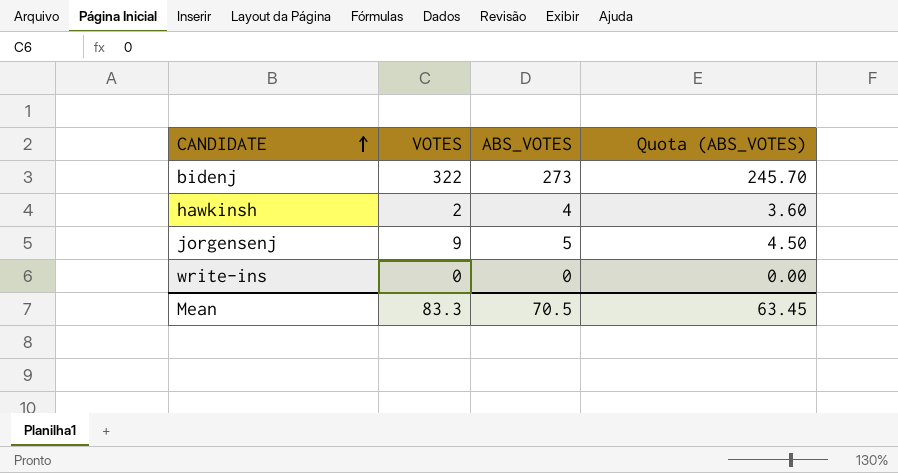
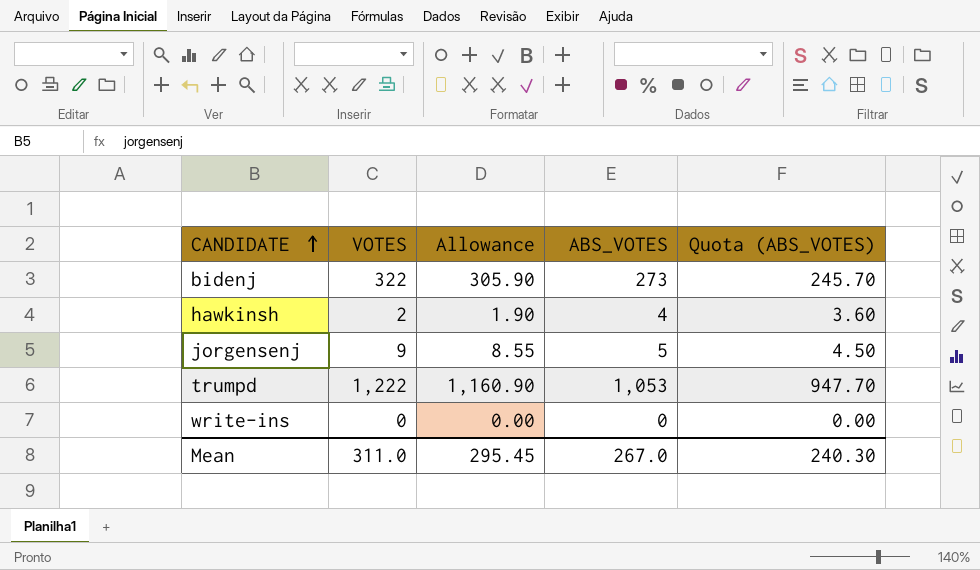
column Allowance | formula: none -> [VOTES] * 0.95
row trumpd: none -> 1,222 | 1,160.90 | 1,053 | 947.70
Mean | VOTES: 83.3 -> 311.0
Mean | ABS_VOTES: 70.5 -> 267.0
Mean | Quota (ABS_VOTES): 63.45 -> 240.30

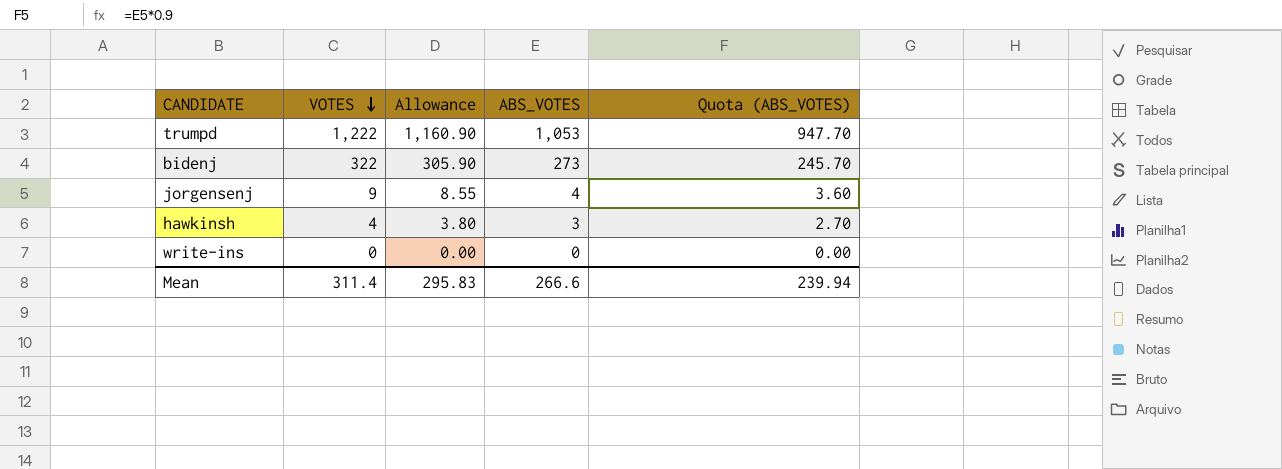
row order: CANDIDATE ascending -> VOTES descending
jorgensenj | ABS_VOTES: 5 -> 4
jorgensenj | Quota (ABS_VOTES): 4.50 -> 3.60
hawkinsh | VOTES: 2 -> 4
hawkinsh | Allowance: 1.90 -> 3.80
hawkinsh | ABS_VOTES: 4 -> 3
hawkinsh | Quota (ABS_VOTES): 3.60 -> 2.70
Mean | VOTES: 311.0 -> 311.4
Mean | Allowance: 295.45 -> 295.83
Mean | ABS_VOTES: 267.0 -> 266.6
Mean | Quota (ABS_VOTES): 240.30 -> 239.94

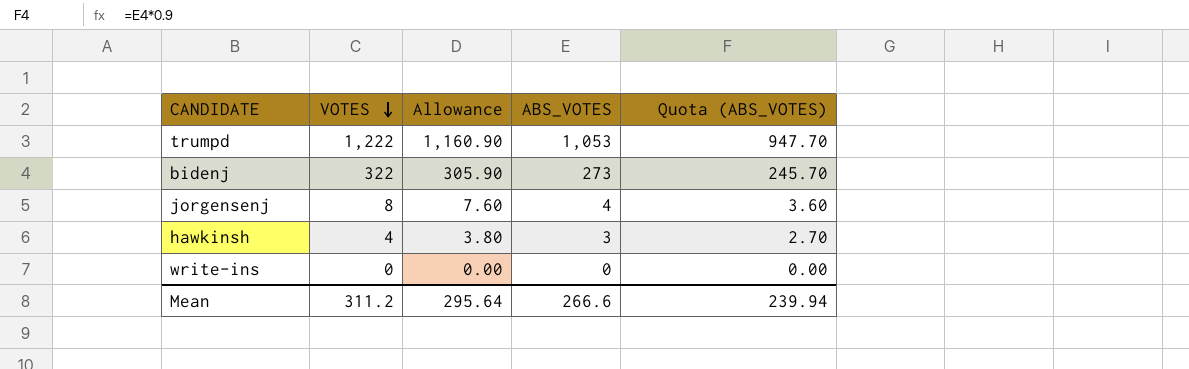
jorgensenj | VOTES: 9 -> 8
jorgensenj | Allowance: 8.55 -> 7.60
Mean | VOTES: 311.4 -> 311.2
Mean | Allowance: 295.83 -> 295.64

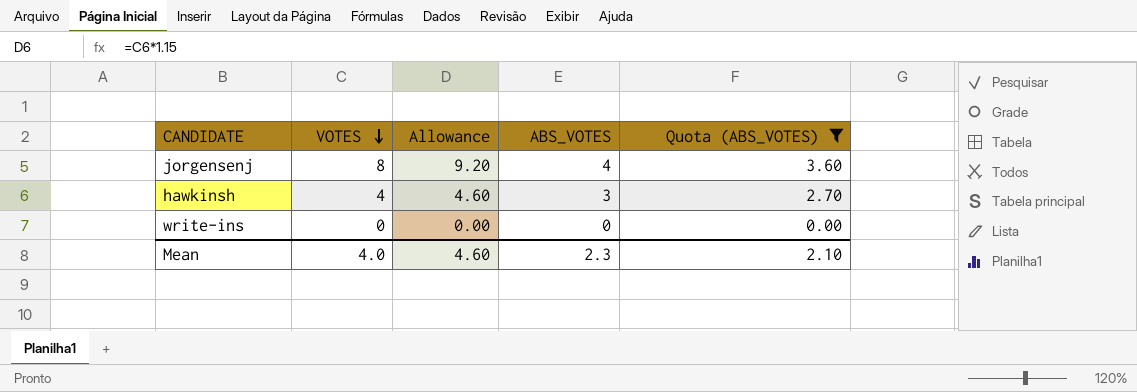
filter: none -> Quota (ABS_VOTES) <= 3.60
column Allowance | formula: [VOTES] * 0.95 -> [VOTES] * 1.15
Mean | VOTES: 311.2 -> 4.0
Mean | Allowance: 295.64 -> 4.60
Mean | ABS_VOTES: 266.6 -> 2.3
Mean | Quota (ABS_VOTES): 239.94 -> 2.10

